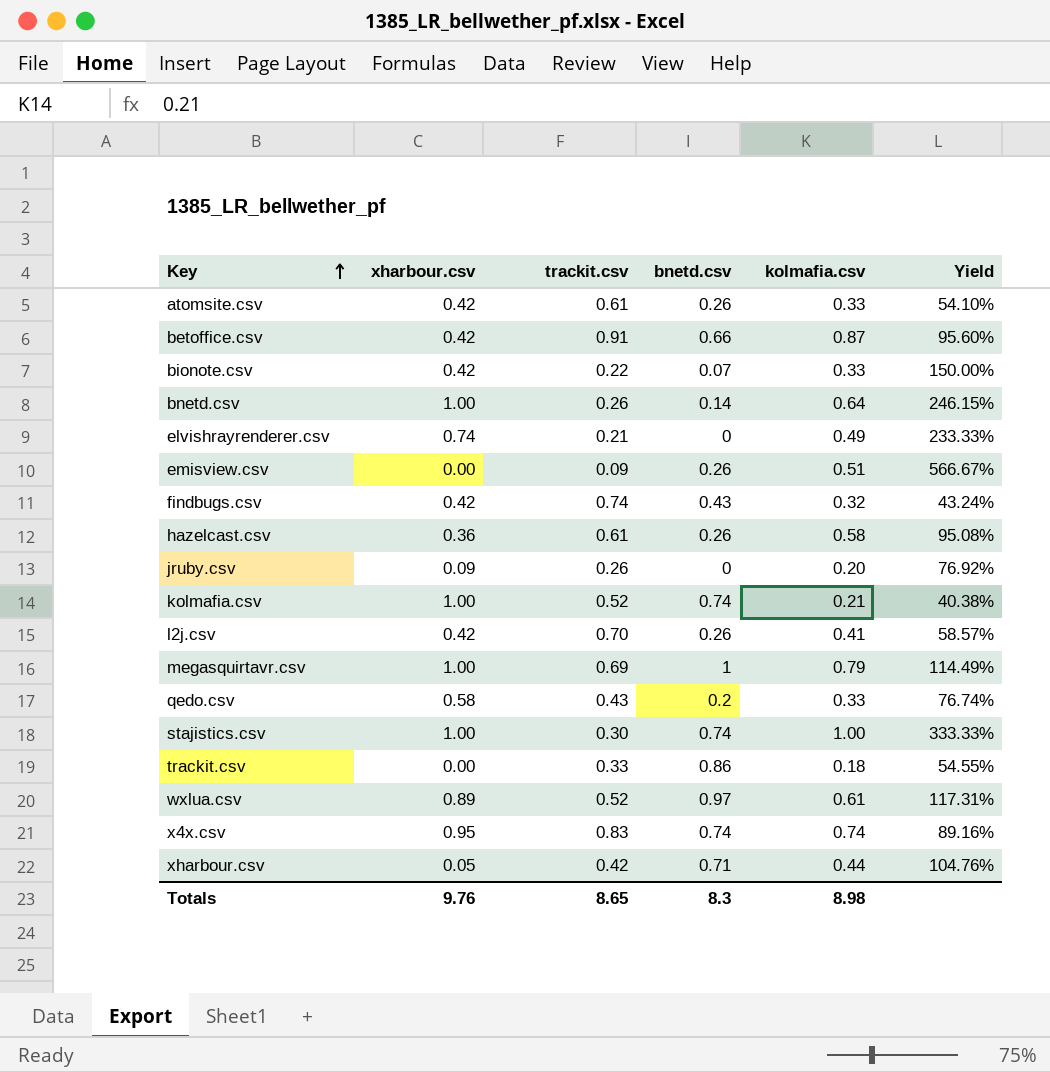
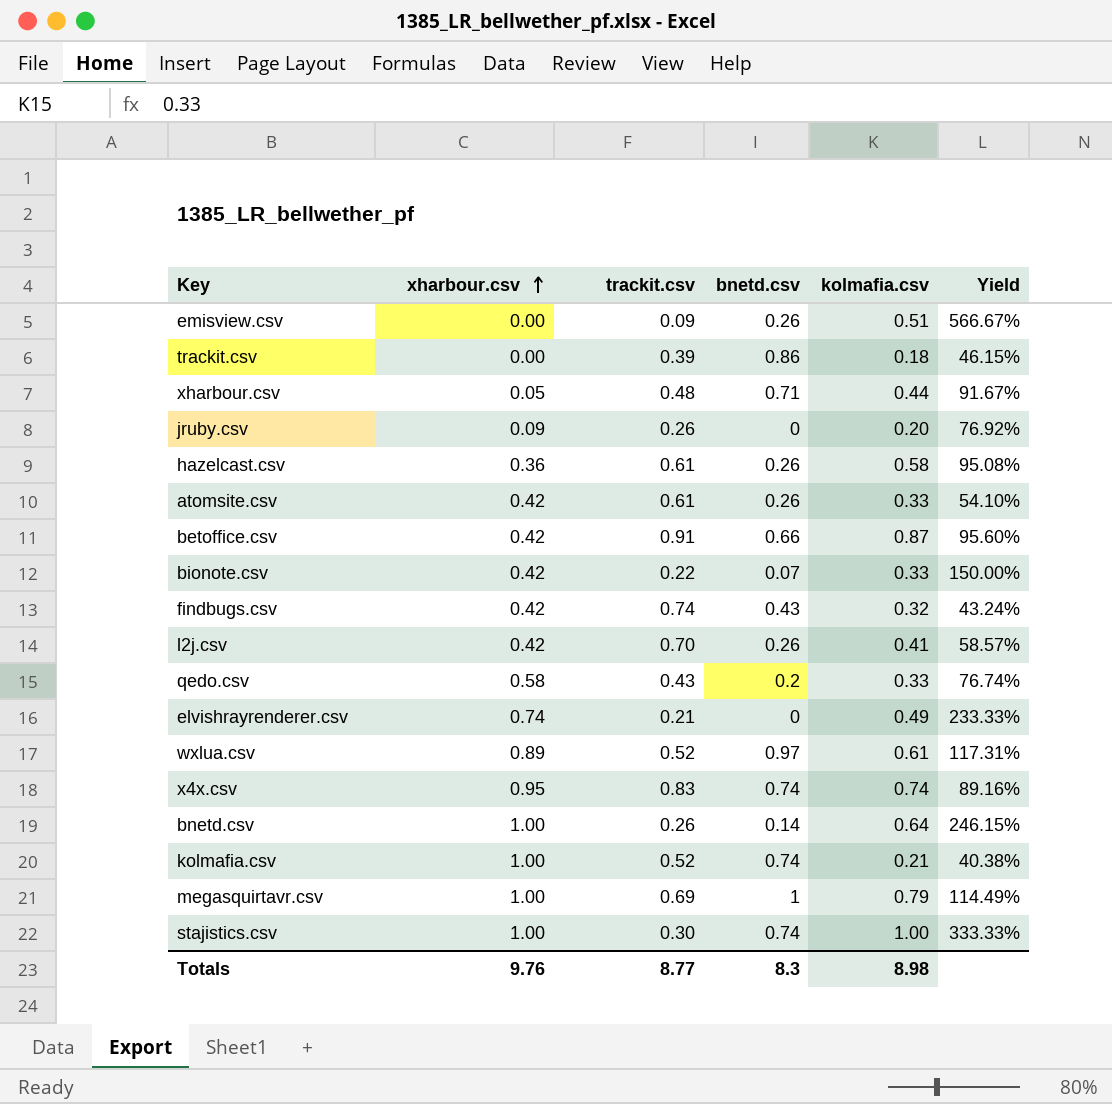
row order: Key ascending -> xharbour.csv ascending
trackit.csv | trackit.csv: 0.33 -> 0.39
trackit.csv | Yield: 54.55% -> 46.15%
xharbour.csv | trackit.csv: 0.42 -> 0.48
xharbour.csv | Yield: 104.76% -> 91.67%
Totals | trackit.csv: 8.65 -> 8.77

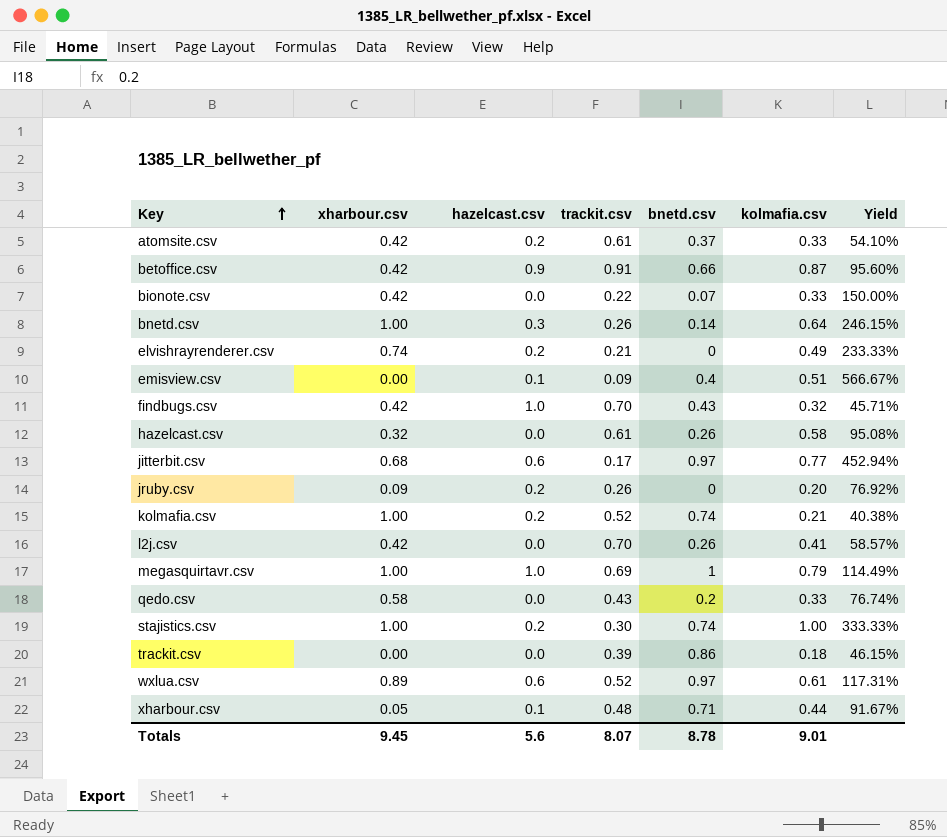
row order: xharbour.csv ascending -> Key ascending
column hazelcast.csv | position: none -> 3
row x4x.csv: 0.95 | 0.83 | 0.74 | 0.74 | 89.16% -> none
atomsite.csv | bnetd.csv: 0.26 -> 0.37
emisview.csv | bnetd.csv: 0.26 -> 0.4
findbugs.csv | trackit.csv: 0.74 -> 0.70
findbugs.csv | Yield: 43.24% -> 45.71%
hazelcast.csv | xharbour.csv: 0.36 -> 0.32
row jitterbit.csv: none -> 0.68 | 0.6 | 0.17 | 0.97 | 0.77 | 452.94%
Totals | xharbour.csv: 9.76 -> 9.45
Totals | trackit.csv: 8.77 -> 8.07
Totals | bnetd.csv: 8.3 -> 8.78
Totals | kolmafia.csv: 8.98 -> 9.01

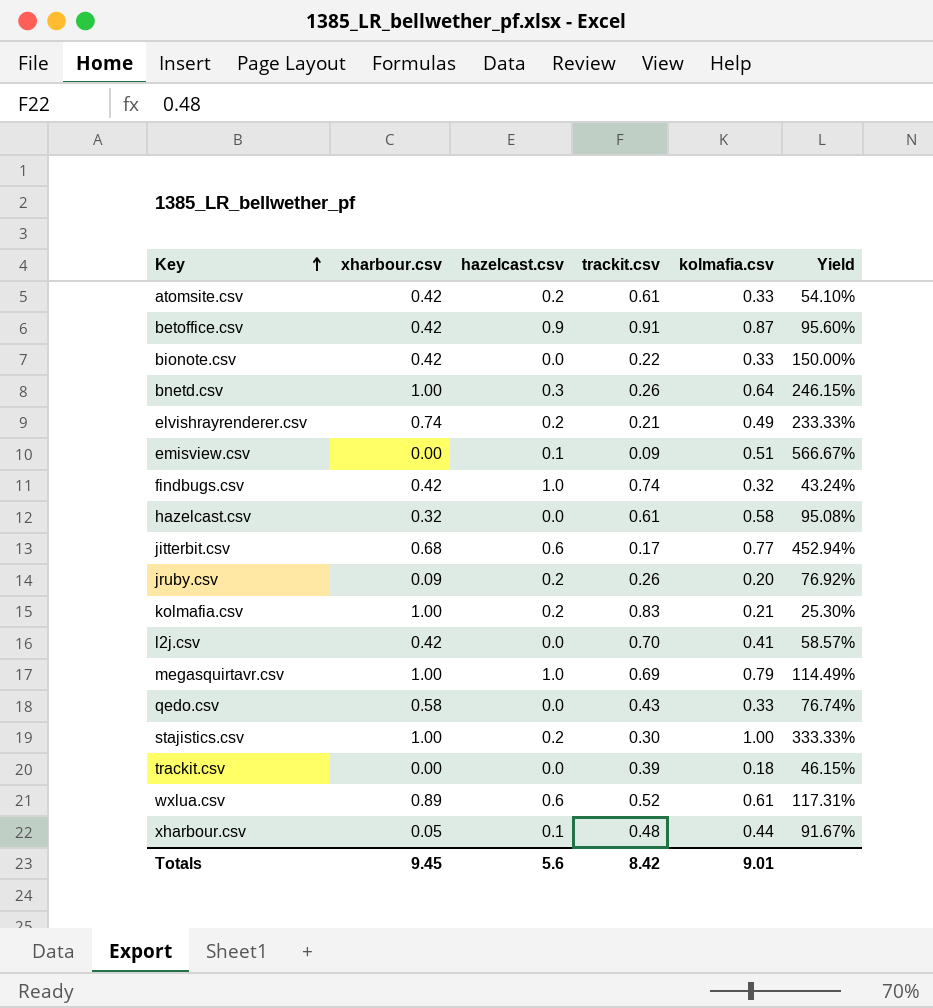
column bnetd.csv | position: 5 -> none
findbugs.csv | trackit.csv: 0.70 -> 0.74
findbugs.csv | Yield: 45.71% -> 43.24%
kolmafia.csv | trackit.csv: 0.52 -> 0.83
kolmafia.csv | Yield: 40.38% -> 25.30%
Totals | trackit.csv: 8.07 -> 8.42

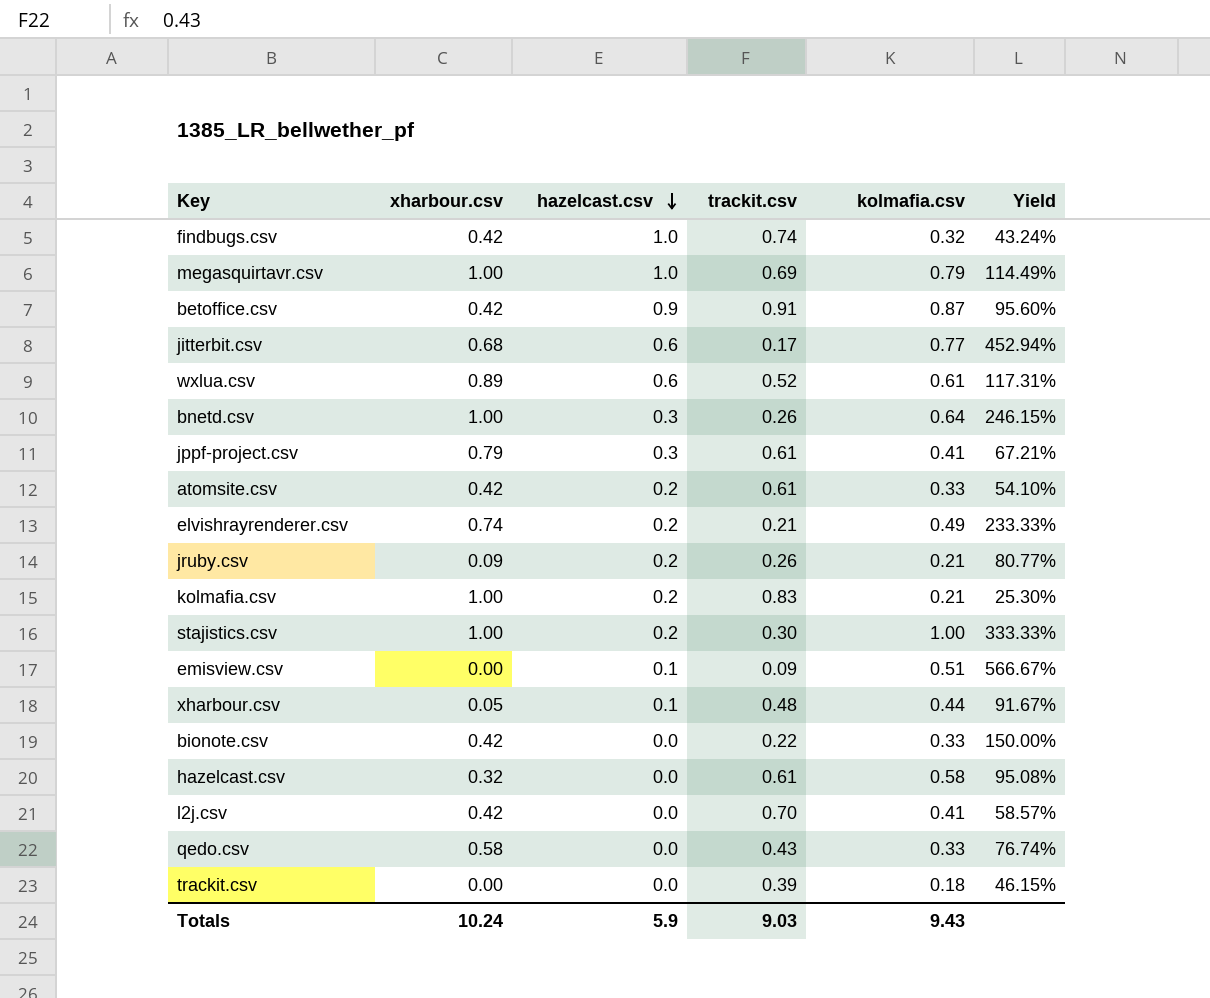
row order: Key ascending -> hazelcast.csv descending
row jppf-project.csv: none -> 0.79 | 0.3 | 0.61 | 0.41 | 67.21%
jruby.csv | kolmafia.csv: 0.20 -> 0.21
jruby.csv | Yield: 76.92% -> 80.77%
Totals | xharbour.csv: 9.45 -> 10.24
Totals | hazelcast.csv: 5.6 -> 5.9
Totals | trackit.csv: 8.42 -> 9.03
Totals | kolmafia.csv: 9.01 -> 9.43

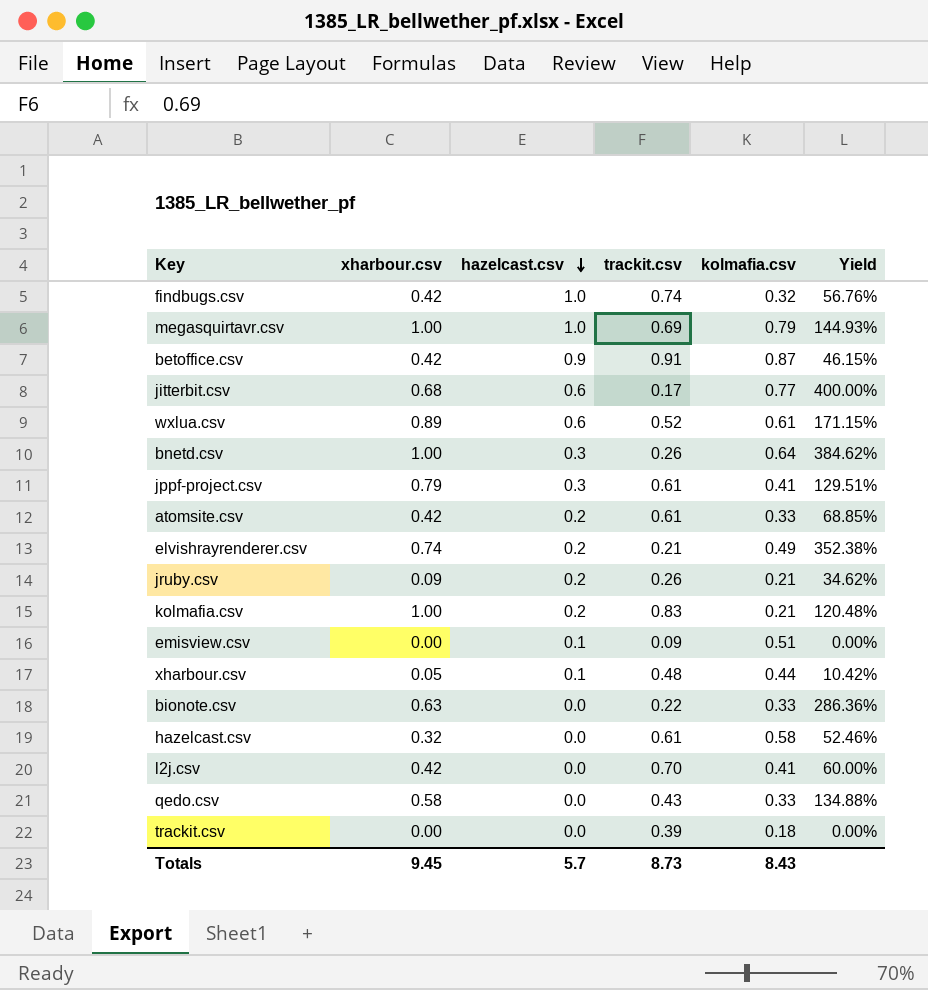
column Yield | formula: [kolmafia.csv] / [trackit.csv] -> [xharbour.csv] / [trackit.csv]
row stajistics.csv: 1.00 | 0.2 | 0.30 | 1.00 | 333.33% -> none
bionote.csv | xharbour.csv: 0.42 -> 0.63
Totals | xharbour.csv: 10.24 -> 9.45
Totals | hazelcast.csv: 5.9 -> 5.7
Totals | trackit.csv: 9.03 -> 8.73
Totals | kolmafia.csv: 9.43 -> 8.43

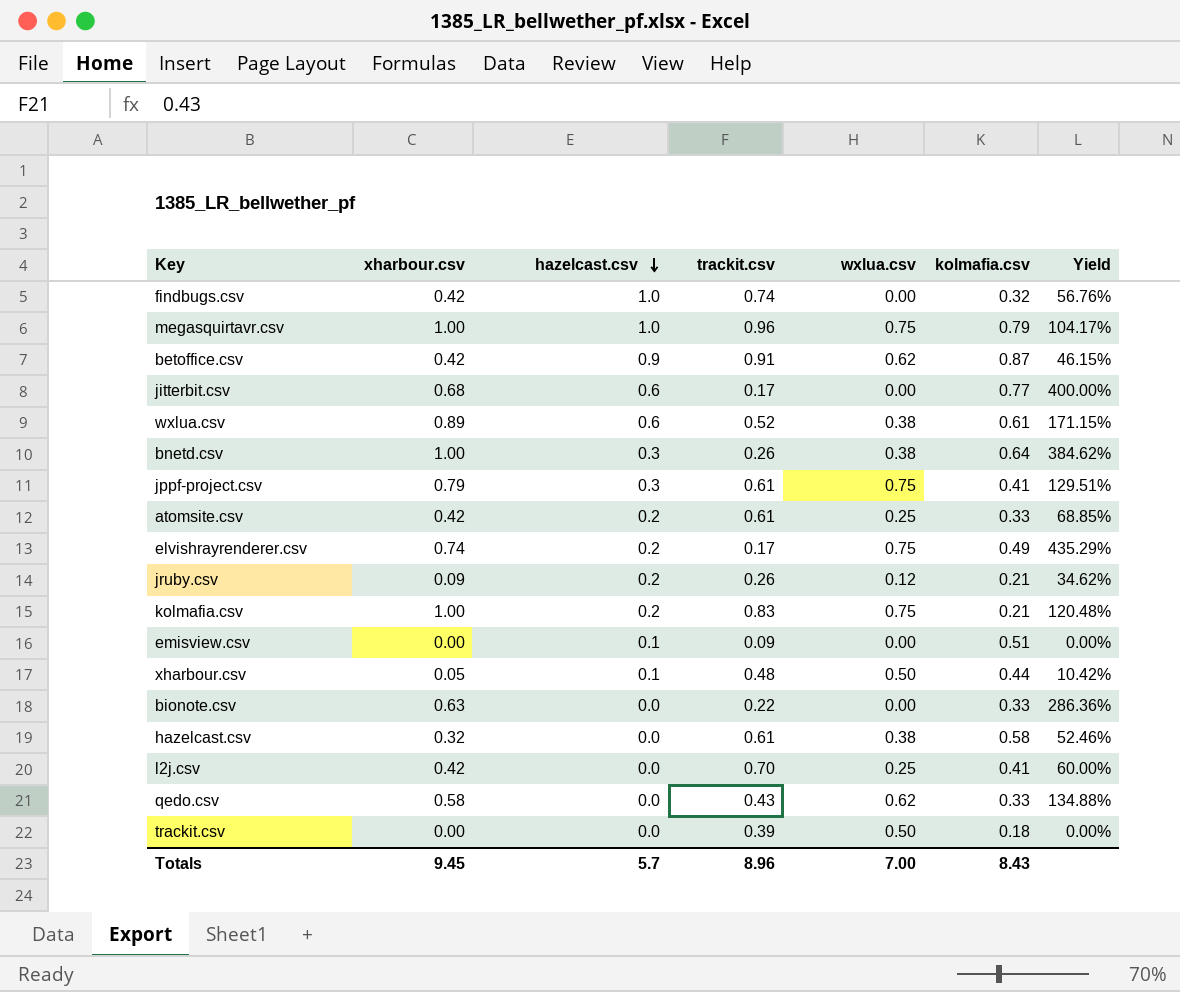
column wxlua.csv | position: none -> 5
megasquirtavr.csv | trackit.csv: 0.69 -> 0.96
megasquirtavr.csv | Yield: 144.93% -> 104.17%
elvishrayrenderer.csv | trackit.csv: 0.21 -> 0.17
elvishrayrenderer.csv | Yield: 352.38% -> 435.29%
Totals | trackit.csv: 8.73 -> 8.96

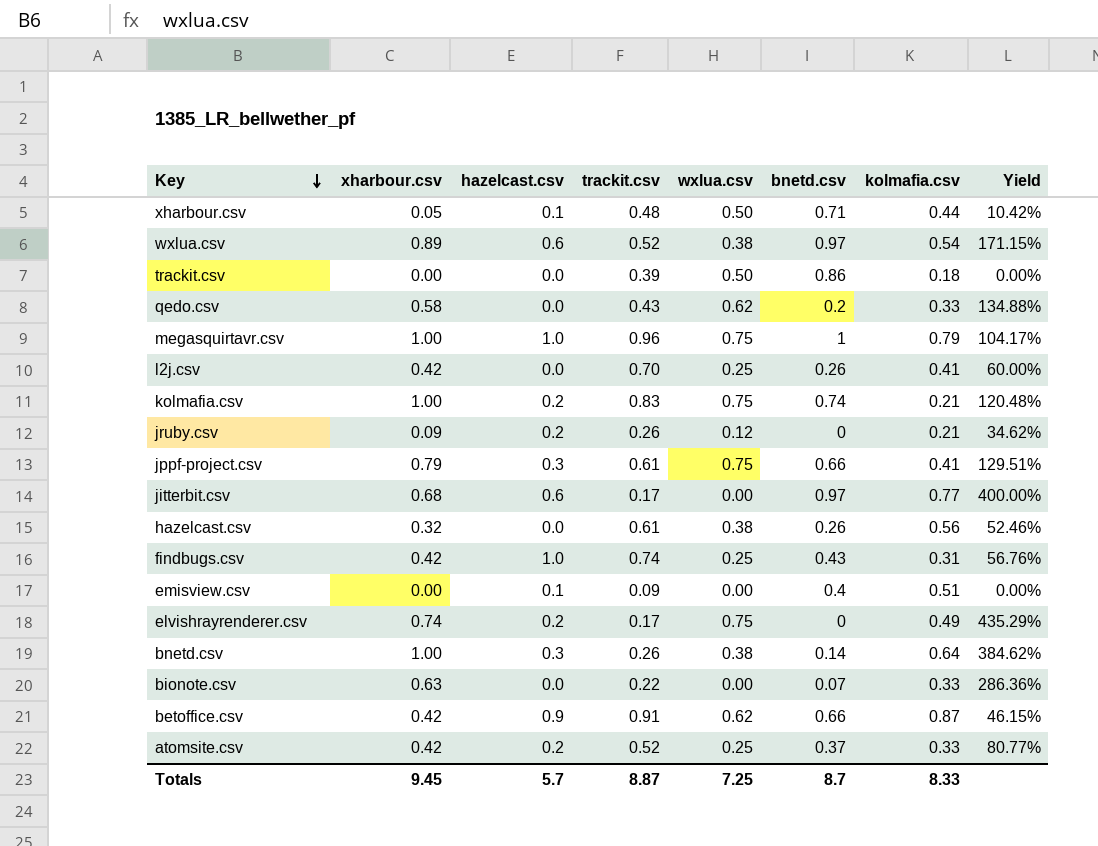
row order: hazelcast.csv descending -> Key descending
column bnetd.csv | position: none -> 6
wxlua.csv | kolmafia.csv: 0.61 -> 0.54
hazelcast.csv | kolmafia.csv: 0.58 -> 0.56
findbugs.csv | wxlua.csv: 0.00 -> 0.25
findbugs.csv | kolmafia.csv: 0.32 -> 0.31
atomsite.csv | trackit.csv: 0.61 -> 0.52
atomsite.csv | Yield: 68.85% -> 80.77%
Totals | trackit.csv: 8.96 -> 8.87
Totals | wxlua.csv: 7.00 -> 7.25
Totals | kolmafia.csv: 8.43 -> 8.33

